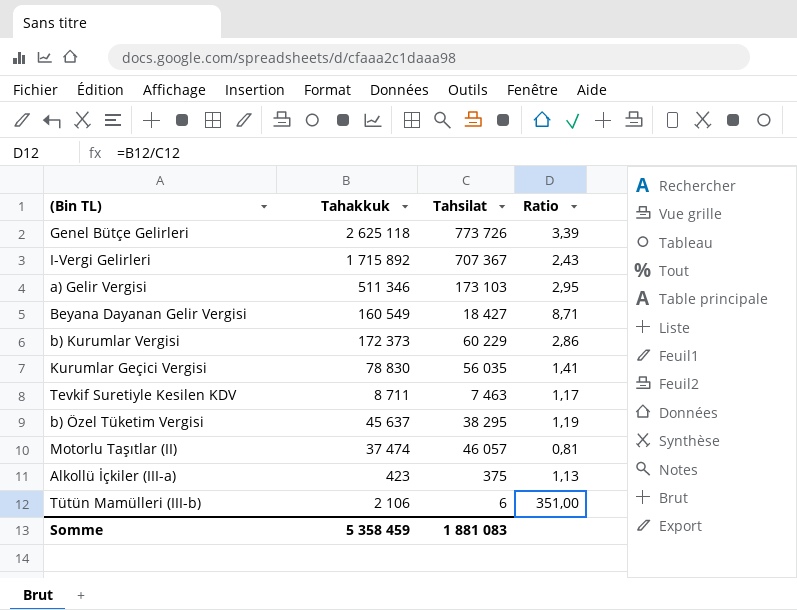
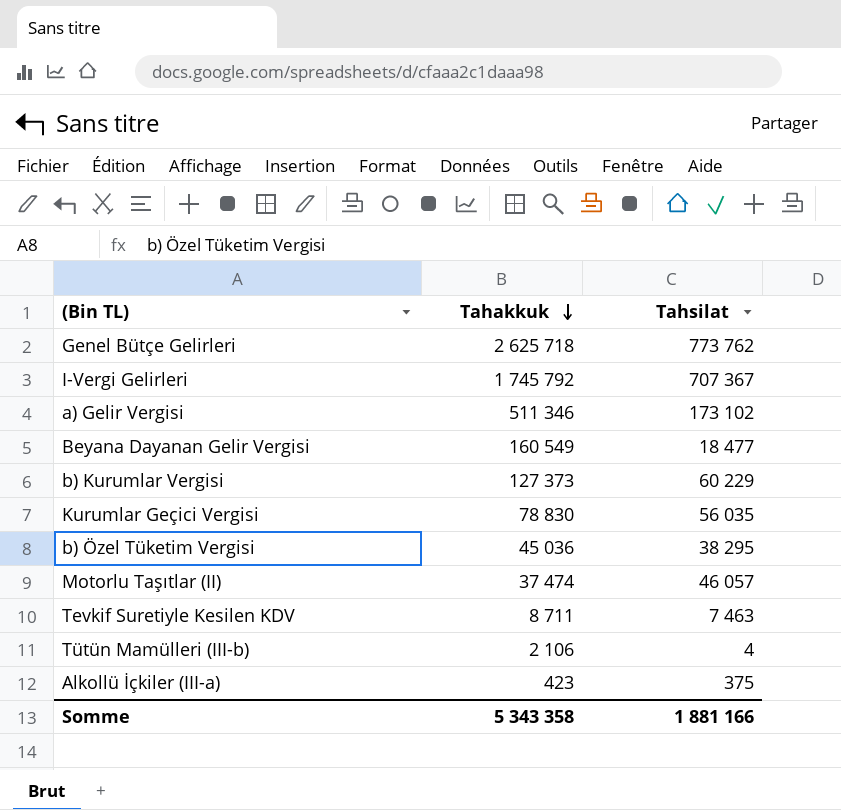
row order: none -> Tahakkuk descending
column Ratio | formula: [Tahakkuk] / [Tahsilat] -> none
Genel Bütçe Gelirleri | Tahakkuk: 2 625 118 -> 2 625 718
Genel Bütçe Gelirleri | Tahsilat: 773 726 -> 773 762
I-Vergi Gelirleri | Tahakkuk: 1 715 892 -> 1 745 792
a) Gelir Vergisi | Tahsilat: 173 103 -> 173 102
Beyana Dayanan Gelir Vergisi | Tahsilat: 18 427 -> 18 477
b) Kurumlar Vergisi | Tahakkuk: 172 373 -> 127 373
b) Özel Tüketim Vergisi | Tahakkuk: 45 637 -> 45 036
Tütün Mamülleri (III-b) | Tahsilat: 6 -> 4
Somme | Tahakkuk: 5 358 459 -> 5 343 358
Somme | Tahsilat: 1 881 083 -> 1 881 166

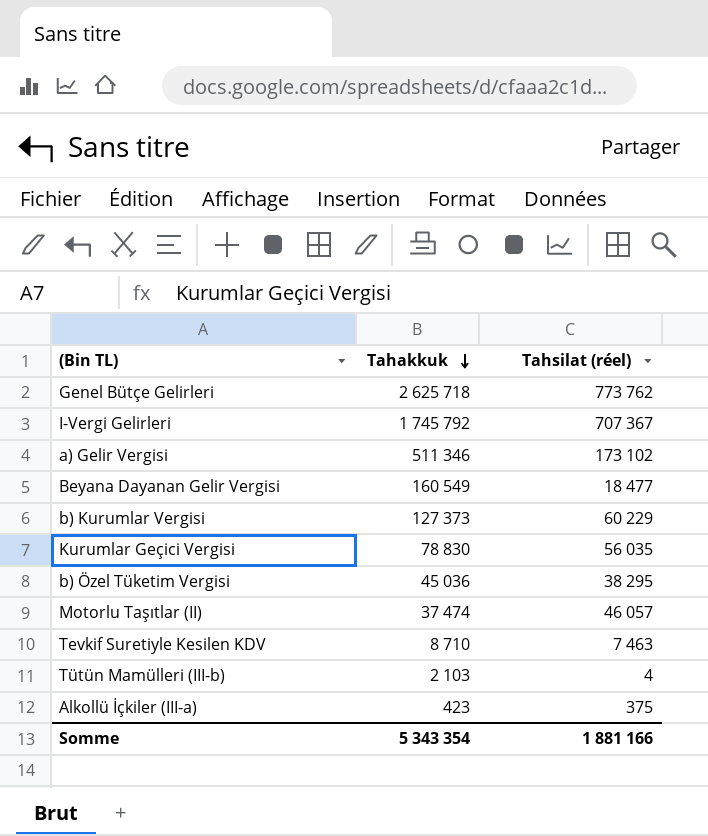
column name: Tahsilat -> Tahsilat (réel)
Tevkif Suretiyle Kesilen KDV | Tahakkuk: 8 711 -> 8 710
Tütün Mamülleri (III-b) | Tahakkuk: 2 106 -> 2 103
Somme | Tahakkuk: 5 343 358 -> 5 343 354

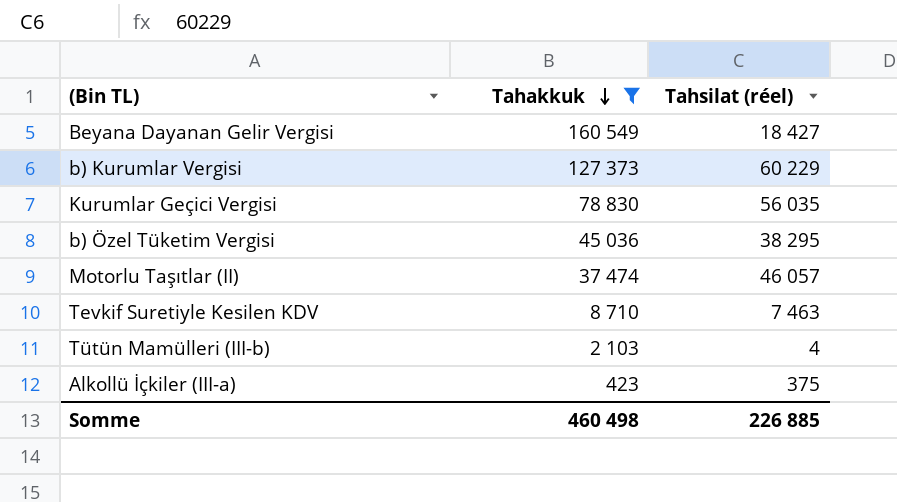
filter: none -> Tahakkuk <= 160 549
Beyana Dayanan Gelir Vergisi | Tahsilat (réel): 18 477 -> 18 427
Somme | Tahakkuk: 5 343 354 -> 460 498
Somme | Tahsilat (réel): 1 881 166 -> 226 885

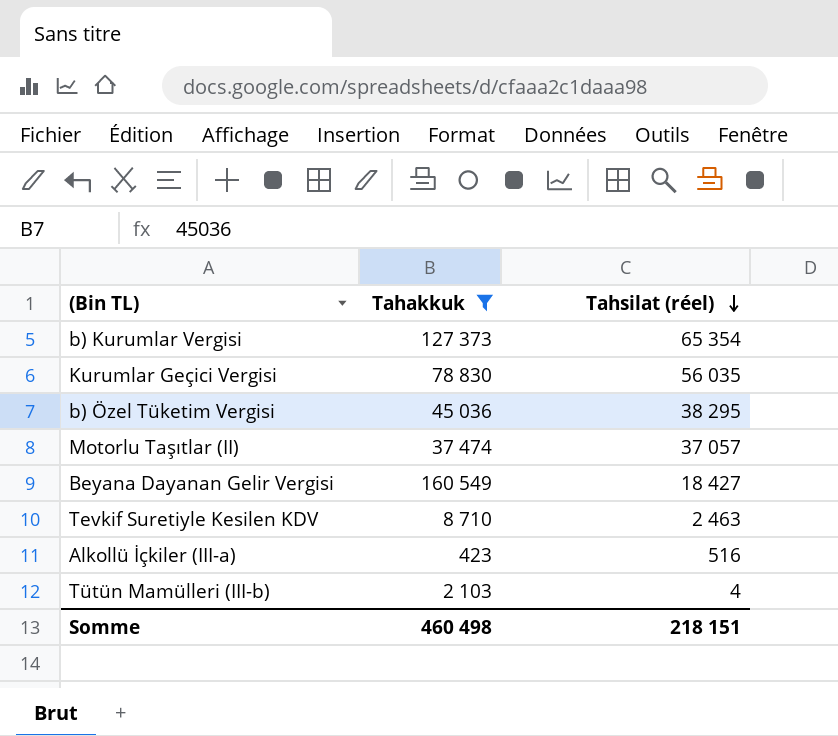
row order: Tahakkuk descending -> Tahsilat (réel) descending
b) Kurumlar Vergisi | Tahsilat (réel): 60 229 -> 65 354
Motorlu Taşıtlar (II) | Tahsilat (réel): 46 057 -> 37 057
Tevkif Suretiyle Kesilen KDV | Tahsilat (réel): 7 463 -> 2 463
Alkollü İçkiler (III-a) | Tahsilat (réel): 375 -> 516
Somme | Tahsilat (réel): 226 885 -> 218 151

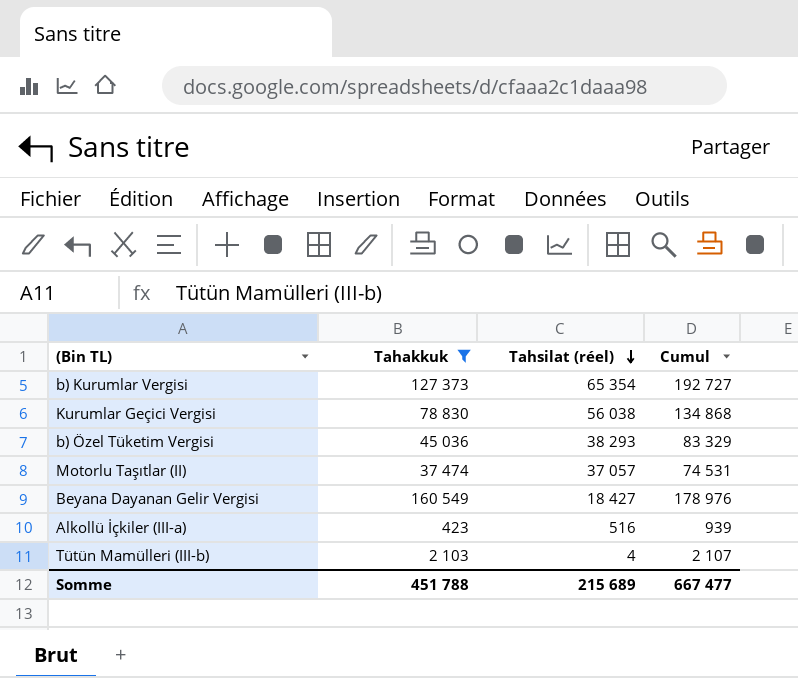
column Cumul | formula: none -> [Tahakkuk] + [Tahsilat (réel)]
row Tevkif Suretiyle Kesilen KDV: 8 710 | 2 463 -> none
Kurumlar Geçici Vergisi | Tahsilat (réel): 56 035 -> 56 038
b) Özel Tüketim Vergisi | Tahsilat (réel): 38 295 -> 38 293
Somme | Tahakkuk: 460 498 -> 451 788
Somme | Tahsilat (réel): 218 151 -> 215 689

